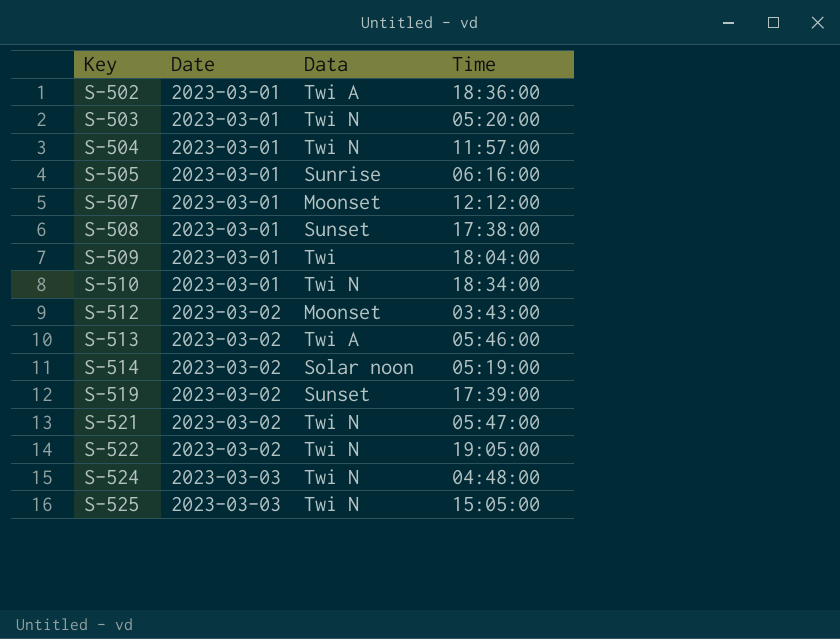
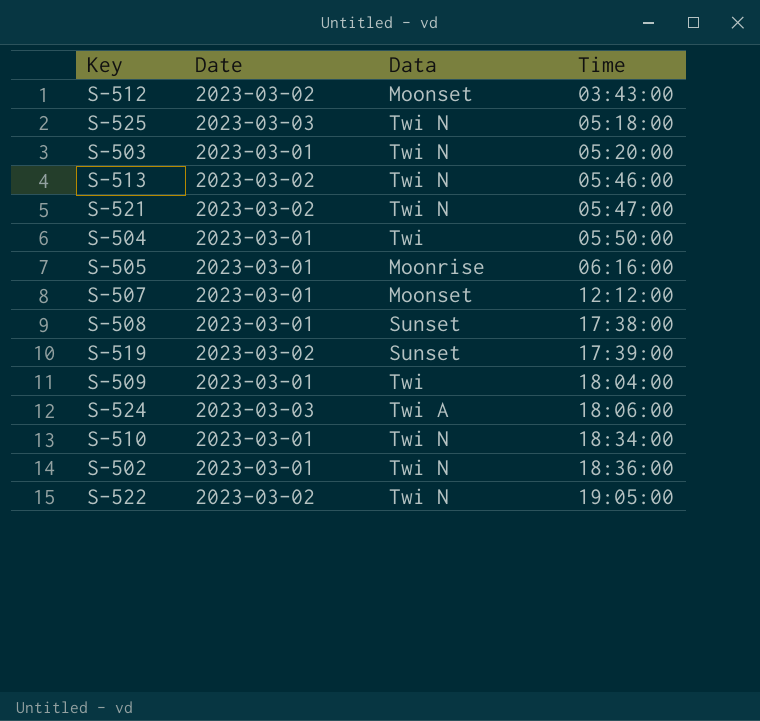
row order: Key ascending -> Time ascending
row S-514: 2023-03-02 | Solar noon | 05:19:00 -> none
S-525 | Time: 15:05:00 -> 05:18:00
S-513 | Data: Twi A -> Twi N
S-504 | Data: Twi N -> Twi
S-504 | Time: 11:57:00 -> 05:50:00
S-505 | Data: Sunrise -> Moonrise
S-524 | Data: Twi N -> Twi A
S-524 | Time: 04:48:00 -> 18:06:00
S-502 | Data: Twi A -> Twi N

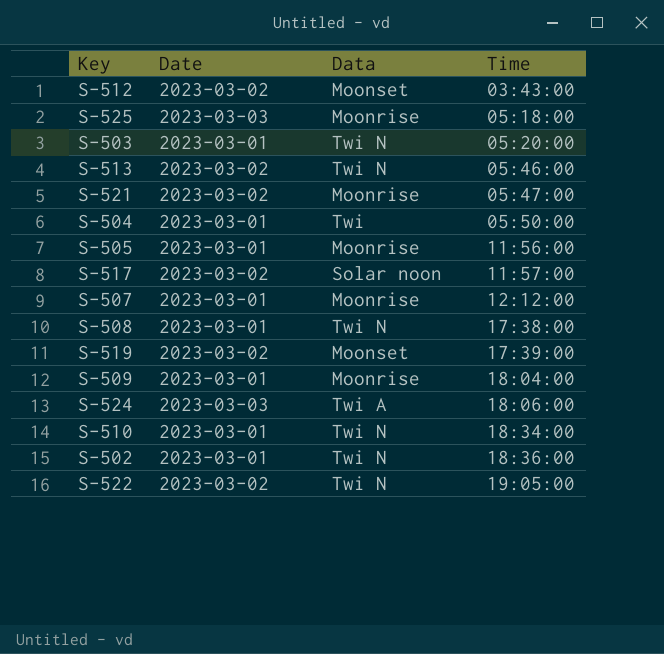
S-525 | Data: Twi N -> Moonrise
S-521 | Data: Twi N -> Moonrise
S-505 | Time: 06:16:00 -> 11:56:00
row S-517: none -> 2023-03-02 | Solar noon | 11:57:00
S-507 | Data: Moonset -> Moonrise
S-508 | Data: Sunset -> Twi N
S-519 | Data: Sunset -> Moonset
S-509 | Data: Twi -> Moonrise

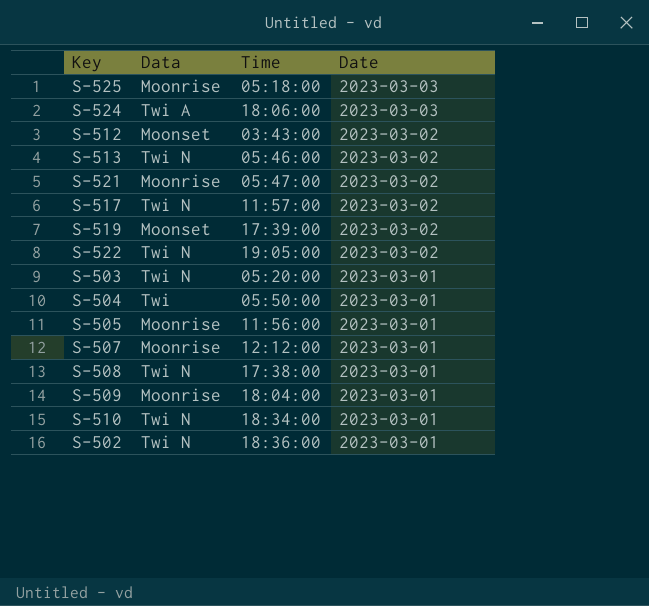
row order: Time ascending -> Date descending
column Date | position: 2 -> 4
S-517 | Data: Solar noon -> Twi N

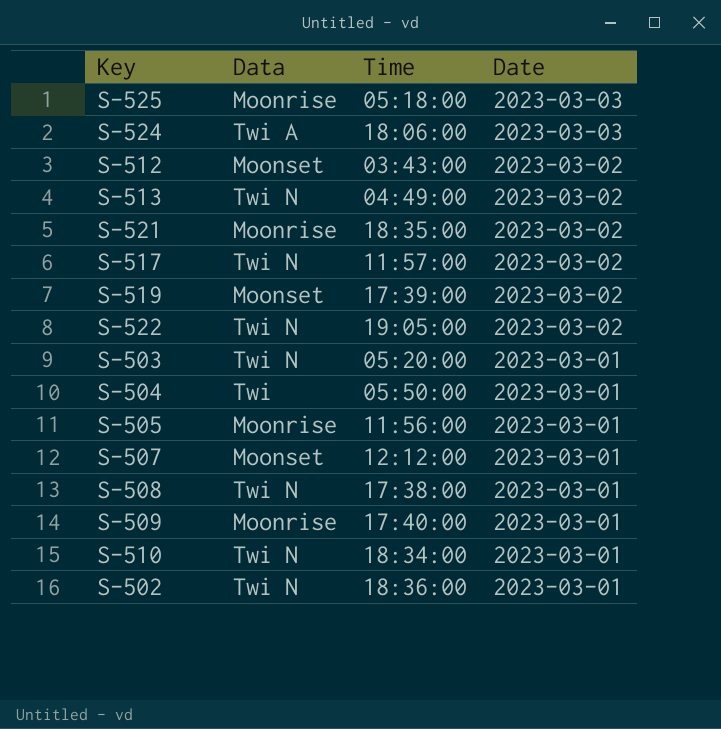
S-513 | Time: 05:46:00 -> 04:49:00
S-521 | Time: 05:47:00 -> 18:35:00
S-507 | Data: Moonrise -> Moonset
S-509 | Time: 18:04:00 -> 17:40:00

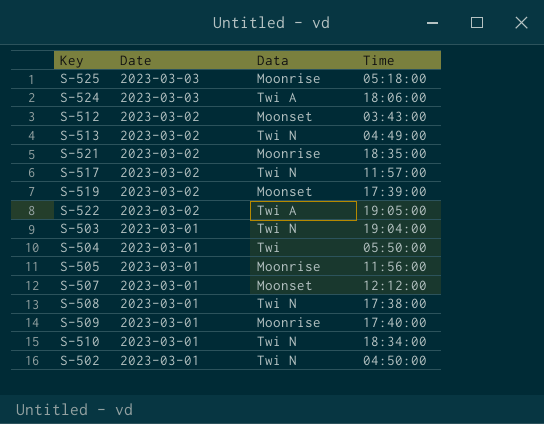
column Date | position: 4 -> 2
S-522 | Data: Twi N -> Twi A
S-503 | Time: 05:20:00 -> 19:04:00
S-502 | Time: 18:36:00 -> 04:50:00

